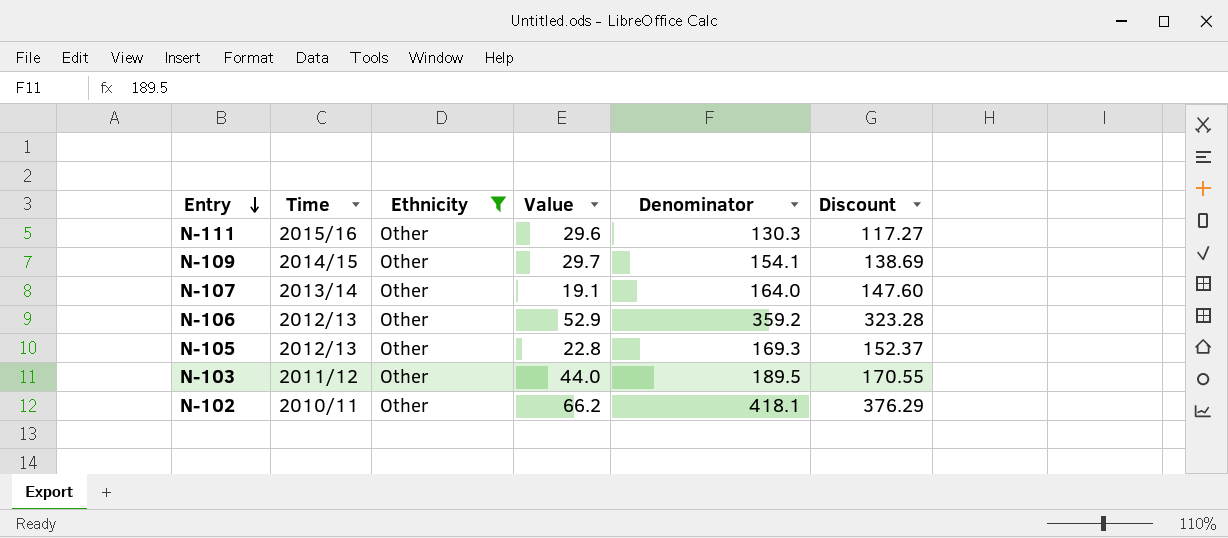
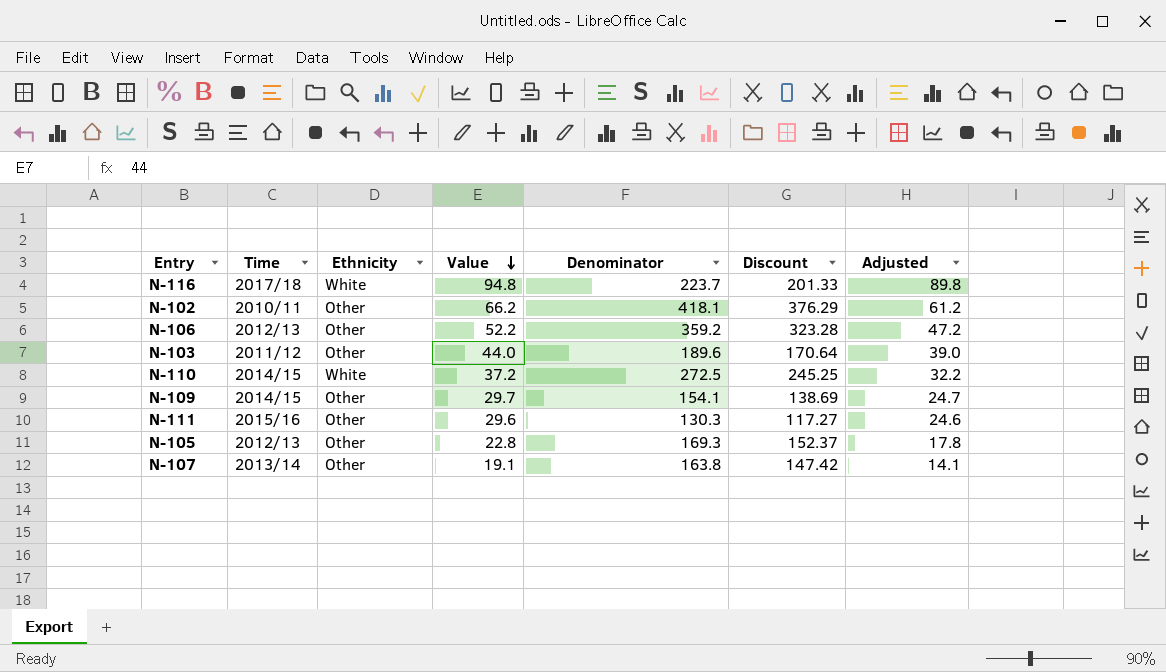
filter: Ethnicity = Other -> none
row order: Entry descending -> Value descending
column Adjusted | formula: none -> [Value] - 5
N-106 | Value: 52.9 -> 52.2
N-103 | Denominator: 189.5 -> 189.6
N-103 | Discount: 170.55 -> 170.64
N-107 | Denominator: 164.0 -> 163.8
N-107 | Discount: 147.60 -> 147.42

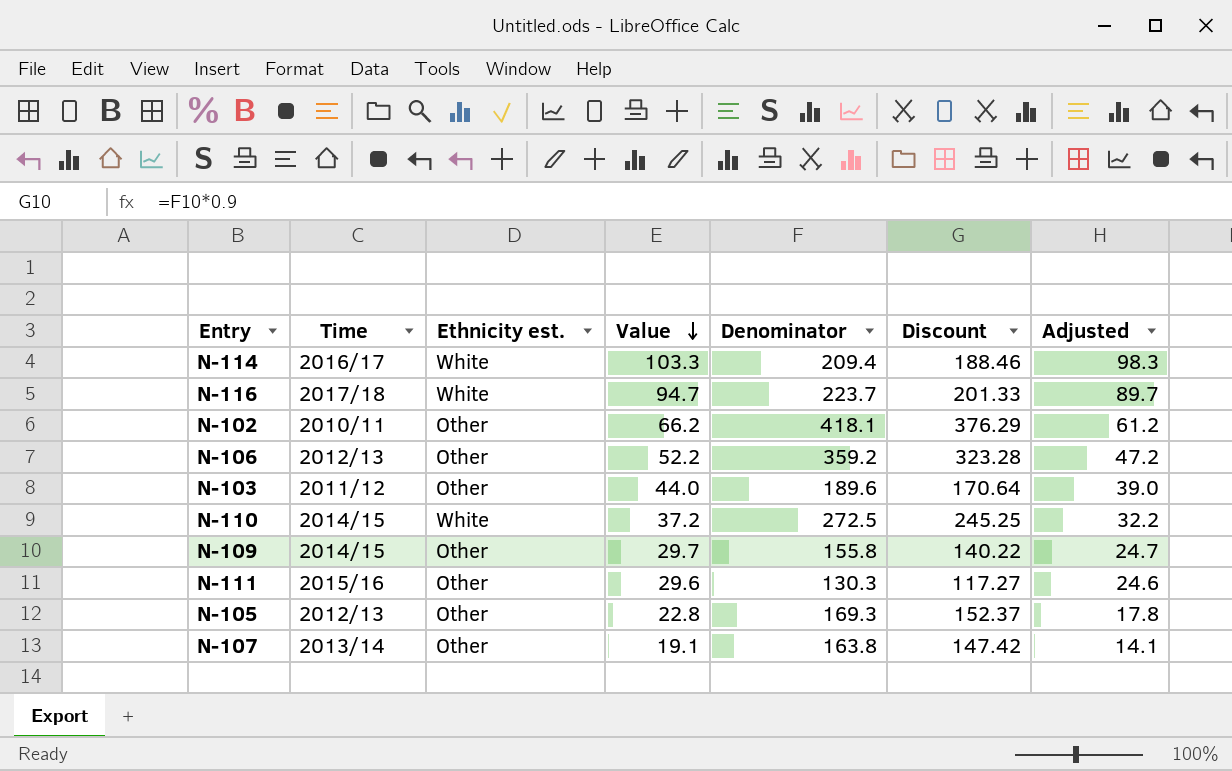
column name: Ethnicity -> Ethnicity est.
row N-114: none -> 2016/17 | White | 103.3 | 209.4 | 188.46 | 98.3
N-116 | Value: 94.8 -> 94.7
N-116 | Adjusted: 89.8 -> 89.7
N-109 | Denominator: 154.1 -> 155.8
N-109 | Discount: 138.69 -> 140.22

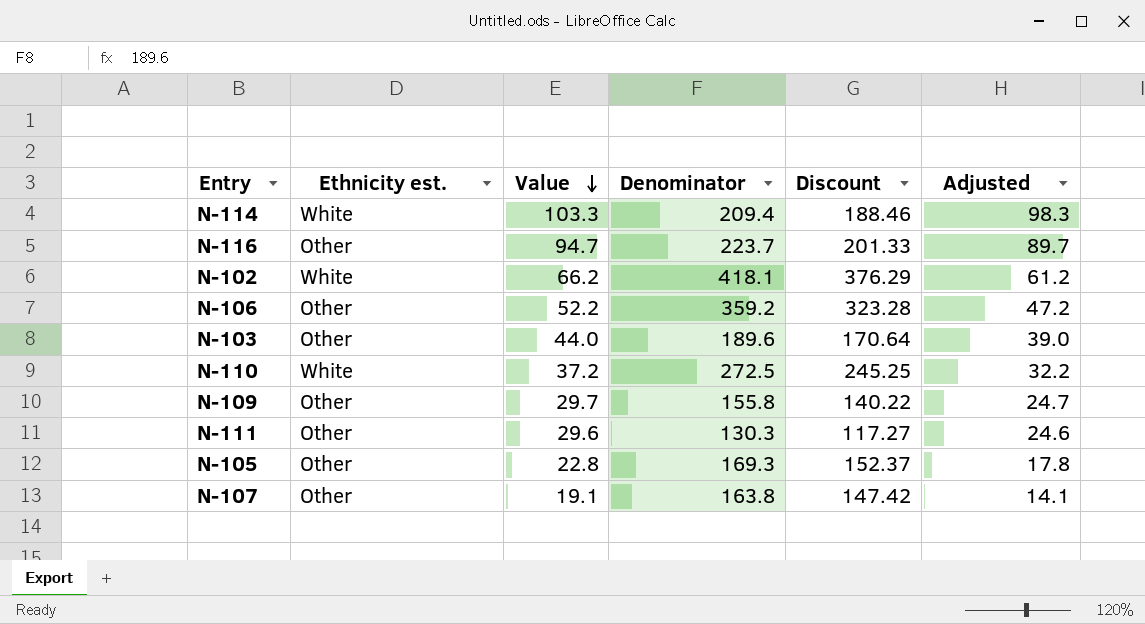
column Time | position: 2 -> none
N-116 | Ethnicity est.: White -> Other
N-102 | Ethnicity est.: Other -> White

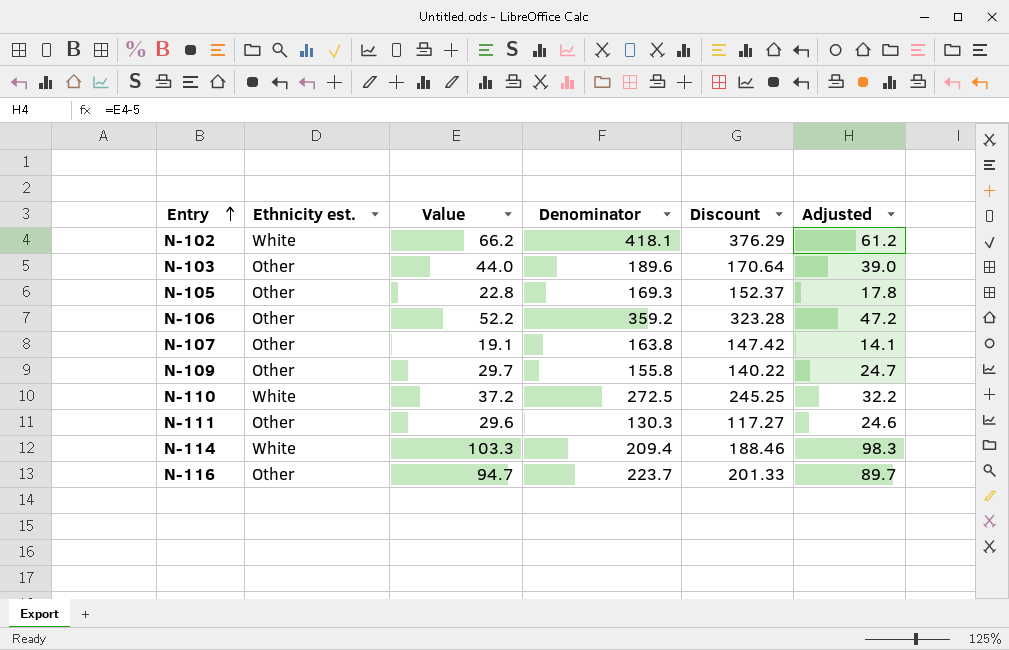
row order: Value descending -> Entry ascending

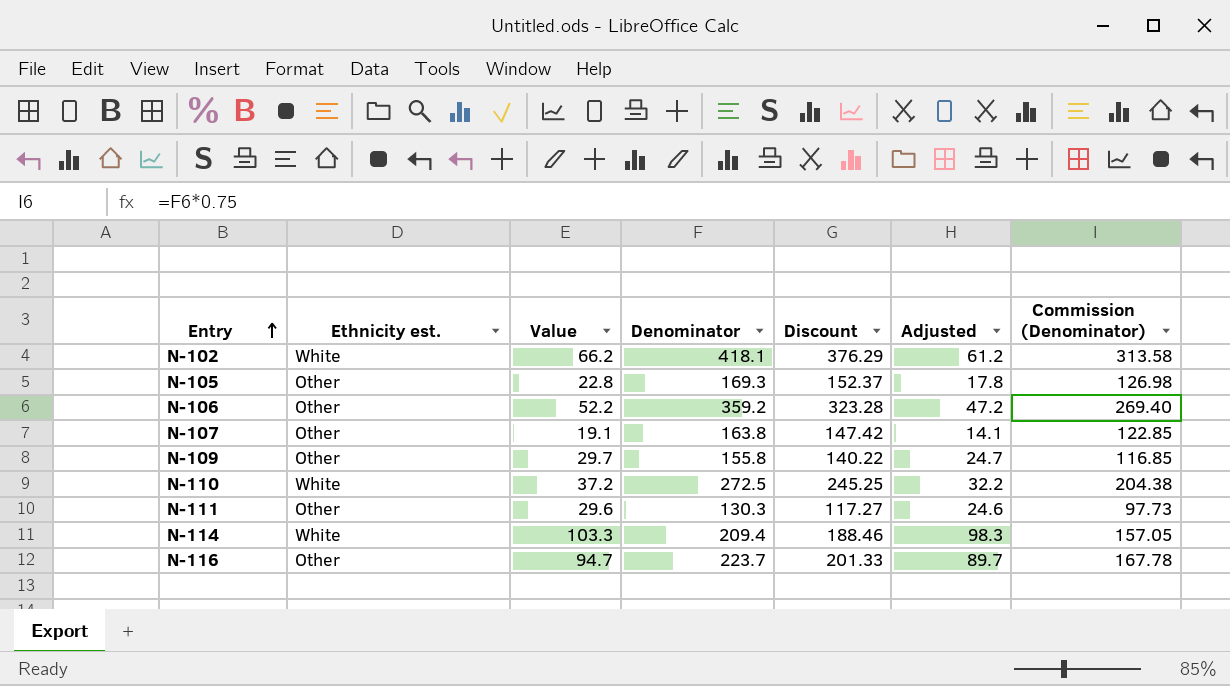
column Commission (Denominator) | formula: none -> [Denominator] * 0.75
row N-103: Other | 44.0 | 189.6 | 170.64 | 39.0 -> none

